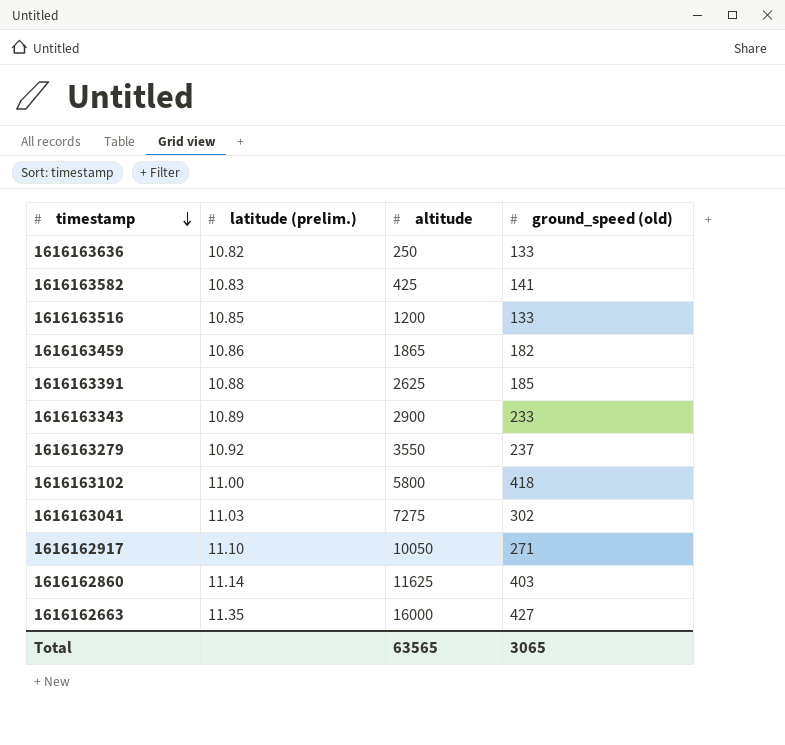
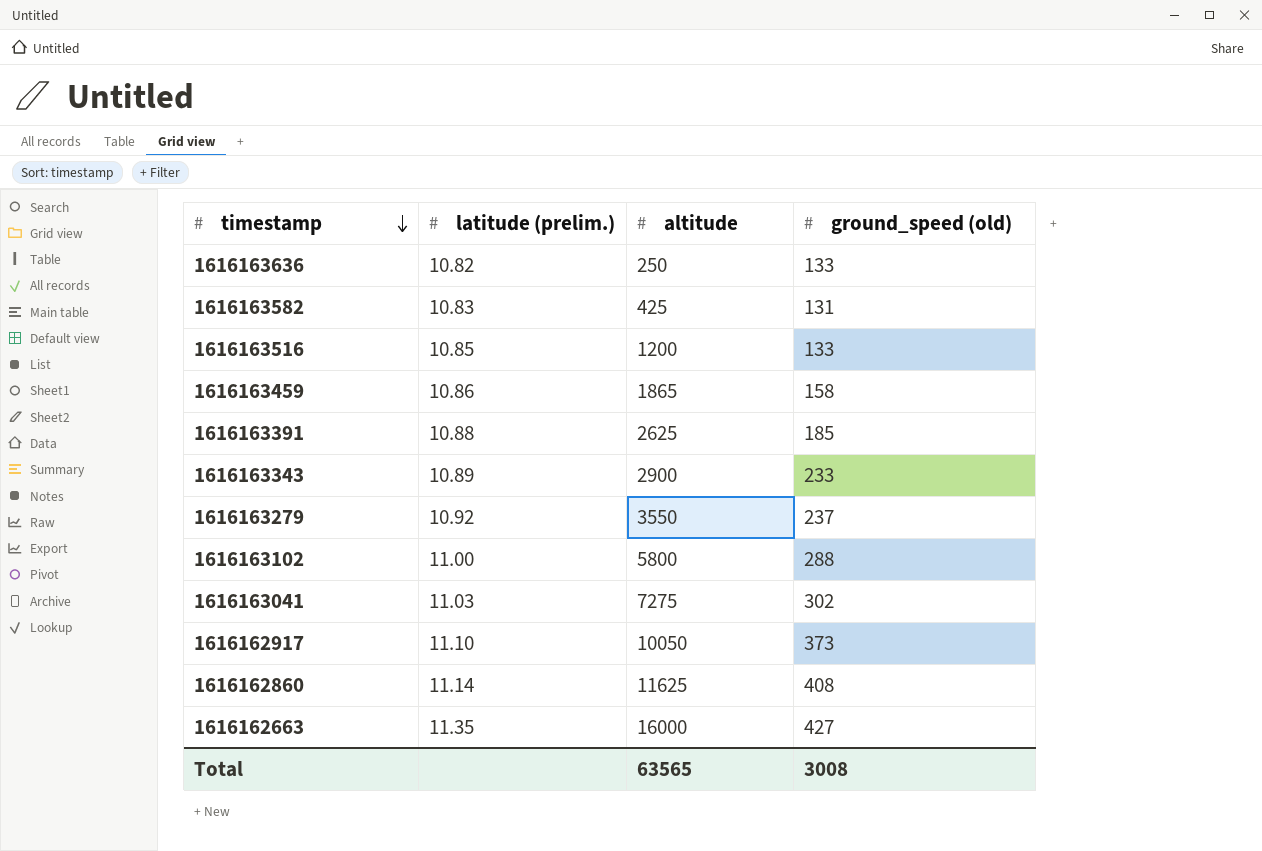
1616163582 | ground_speed (old): 141 -> 131
1616163459 | ground_speed (old): 182 -> 158
1616163102 | ground_speed (old): 418 -> 288
1616162917 | ground_speed (old): 271 -> 373
1616162860 | ground_speed (old): 403 -> 408
Total | ground_speed (old): 3065 -> 3008

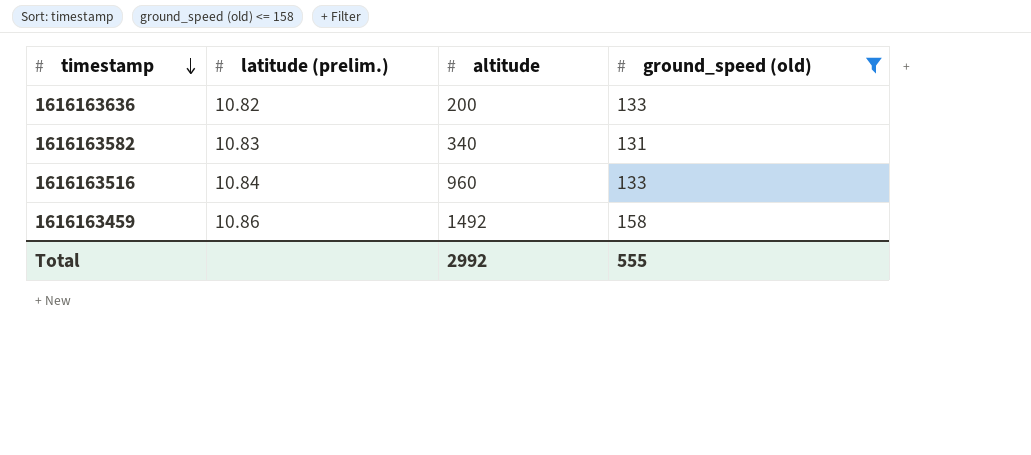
filter: none -> ground_speed (old) <= 158
1616163636 | altitude: 250 -> 200
1616163582 | altitude: 425 -> 340
1616163516 | latitude (prelim.): 10.85 -> 10.84
1616163516 | altitude: 1200 -> 960
1616163459 | altitude: 1865 -> 1492
Total | altitude: 63565 -> 2992
Total | ground_speed (old): 3008 -> 555

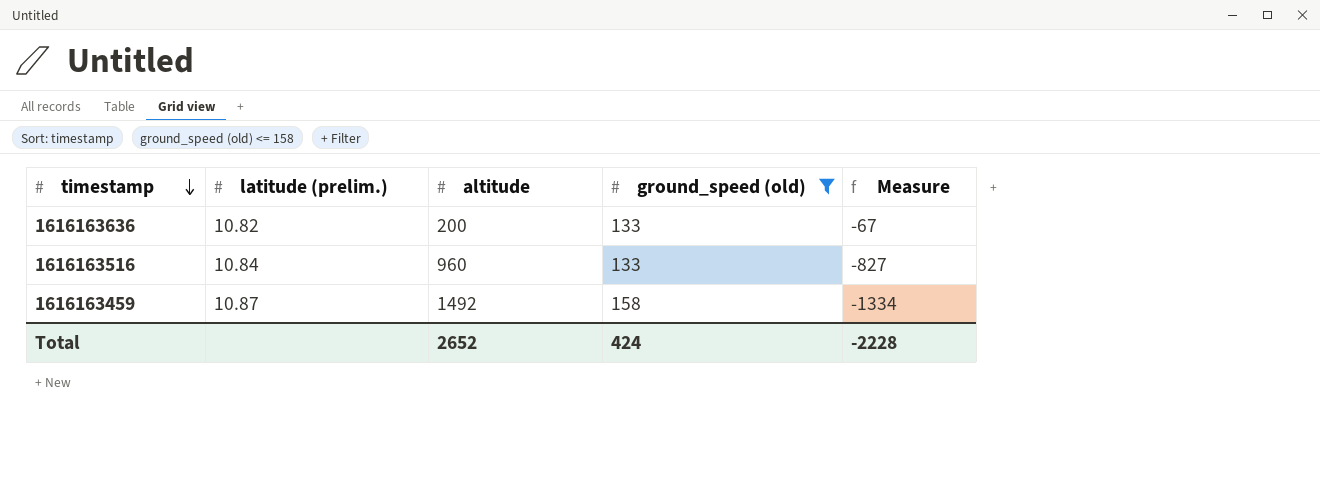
column Measure | formula: none -> [ground_speed (old)] - [altitude]
row 1616163582: 10.83 | 340 | 131 -> none
1616163459 | latitude (prelim.): 10.86 -> 10.87
Total | altitude: 2992 -> 2652
Total | ground_speed (old): 555 -> 424

